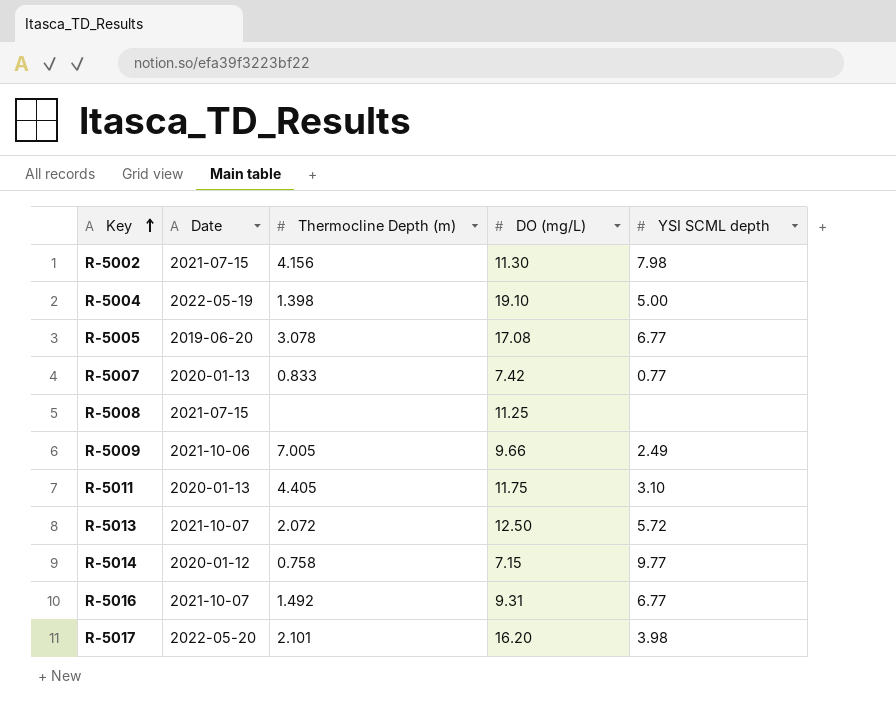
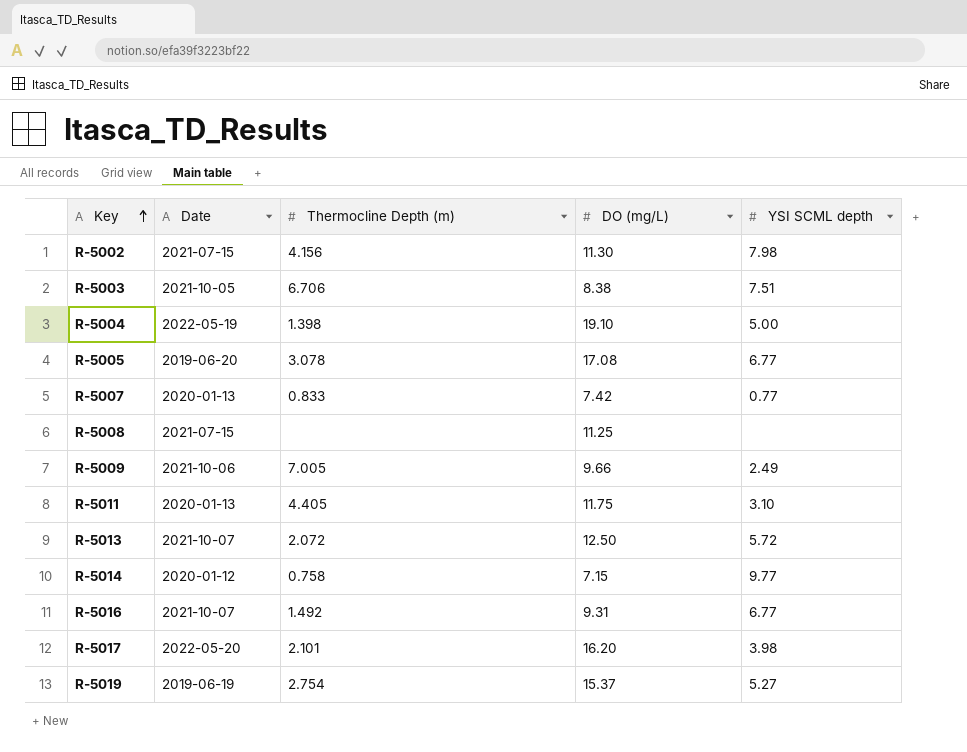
row R-5003: none -> 2021-10-05 | 6.706 | 8.38 | 7.51
row R-5019: none -> 2019-06-19 | 2.754 | 15.37 | 5.27

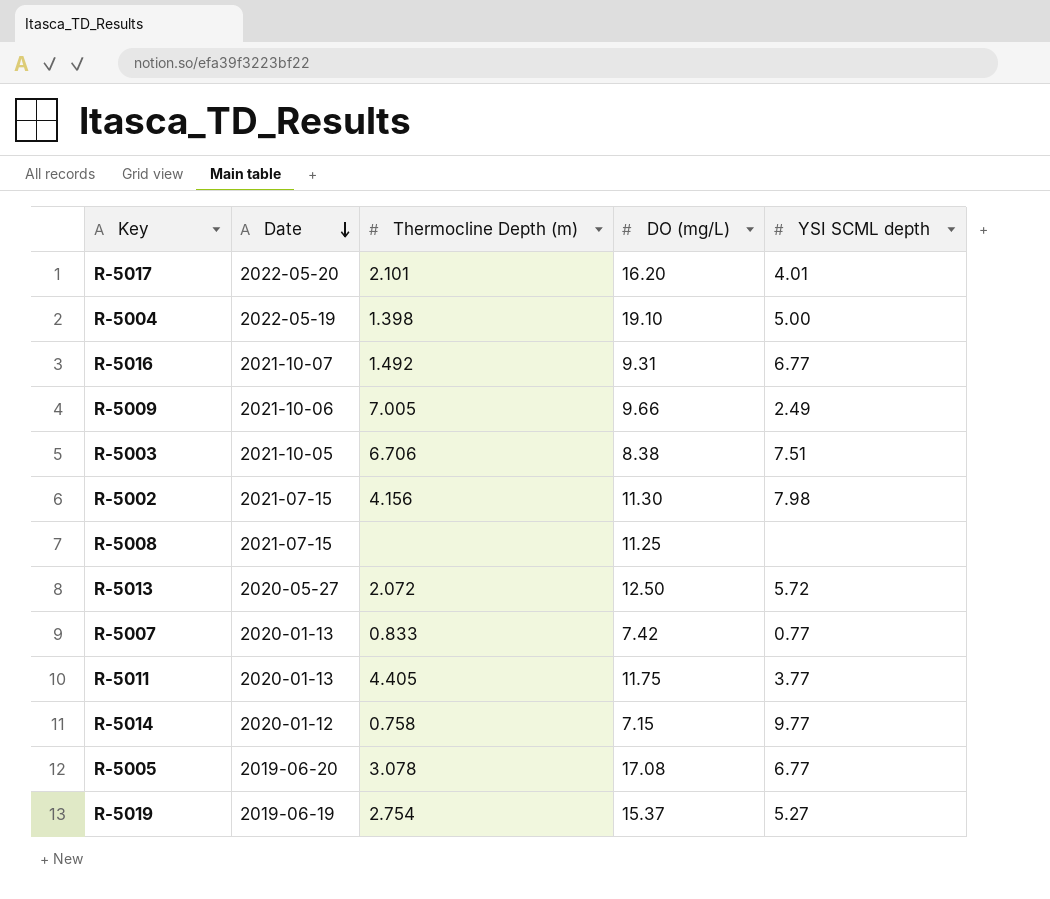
row order: Key ascending -> Date descending
R-5017 | YSI SCML depth: 3.98 -> 4.01
R-5013 | Date: 2021-10-07 -> 2020-05-27
R-5011 | YSI SCML depth: 3.10 -> 3.77

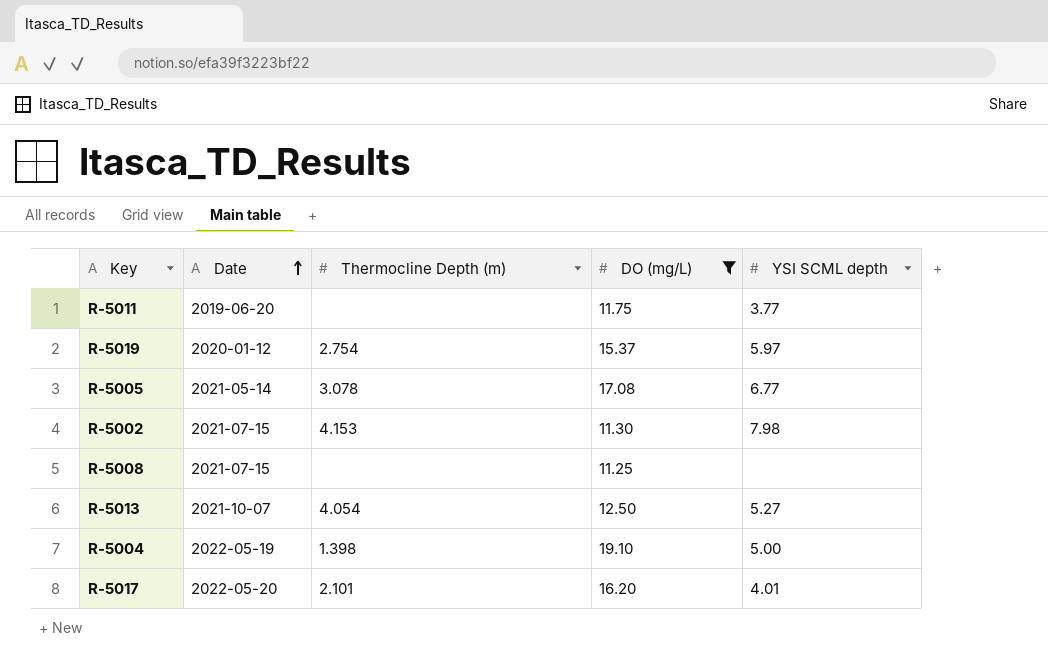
filter: none -> DO (mg/L) >= 11.25
row order: Date descending -> Date ascending
R-5011 | Date: 2020-01-13 -> 2019-06-20
R-5011 | Thermocline Depth (m): 4.405 -> none
R-5019 | Date: 2019-06-19 -> 2020-01-12
R-5019 | YSI SCML depth: 5.27 -> 5.97
R-5005 | Date: 2019-06-20 -> 2021-05-14
R-5002 | Thermocline Depth (m): 4.156 -> 4.153
R-5013 | Date: 2020-05-27 -> 2021-10-07
R-5013 | Thermocline Depth (m): 2.072 -> 4.054
R-5013 | YSI SCML depth: 5.72 -> 5.27

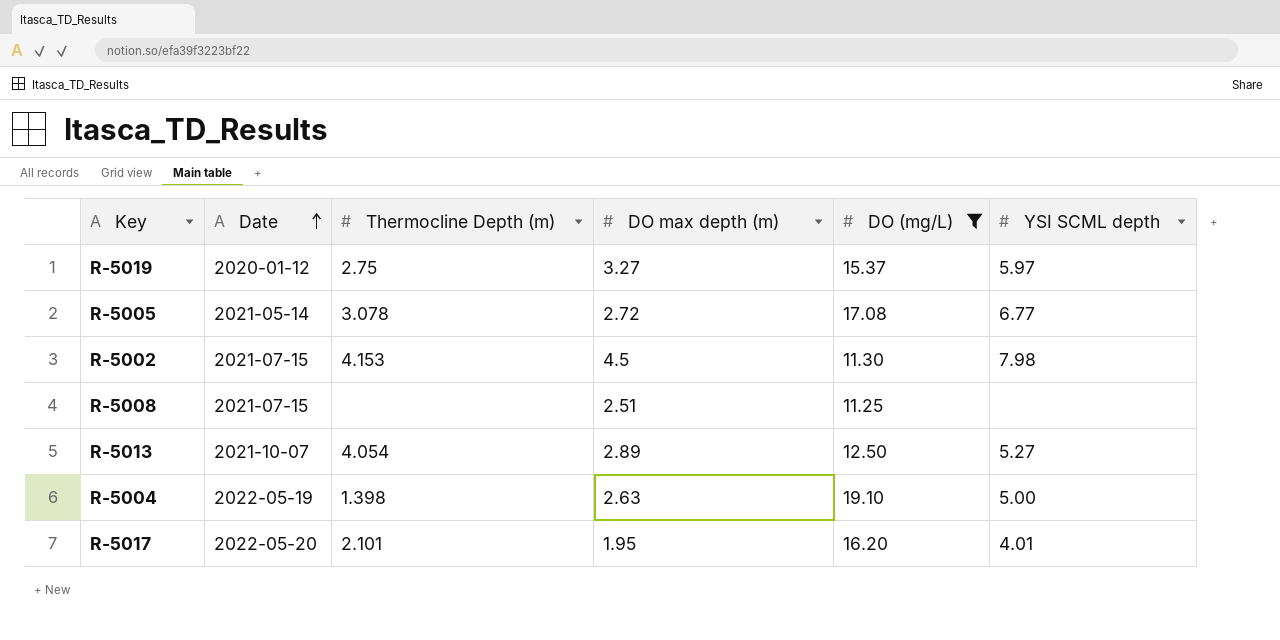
column DO max depth (m) | position: none -> 4
row R-5011: 2019-06-20 | none | 11.75 | 3.77 -> none
R-5019 | Thermocline Depth (m): 2.754 -> 2.75

